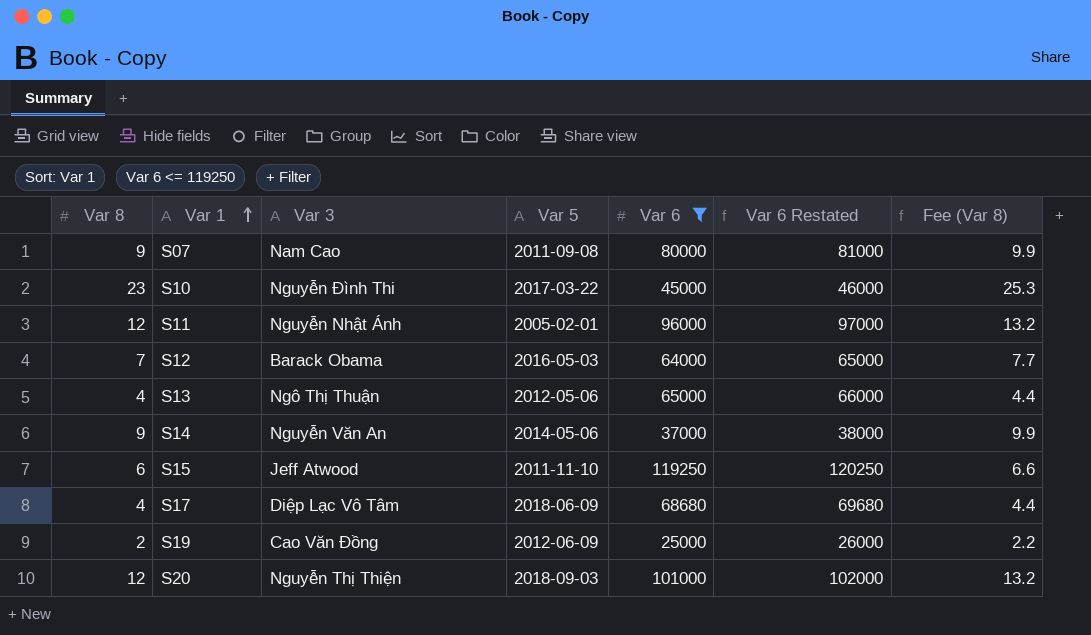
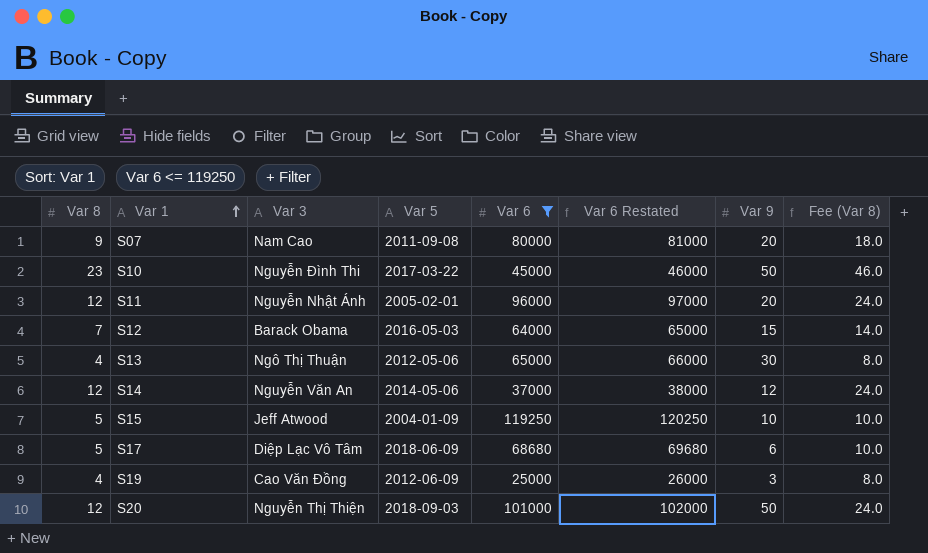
column Var 9 | position: none -> 7
column Fee (Var 8) | formula: [Var 8] * 1.1 -> [Var 8] * 2
S14 | Var 8: 9 -> 12
S15 | Var 8: 6 -> 5
S15 | Var 5: 2011-11-10 -> 2004-01-09
S17 | Var 8: 4 -> 5
S19 | Var 8: 2 -> 4

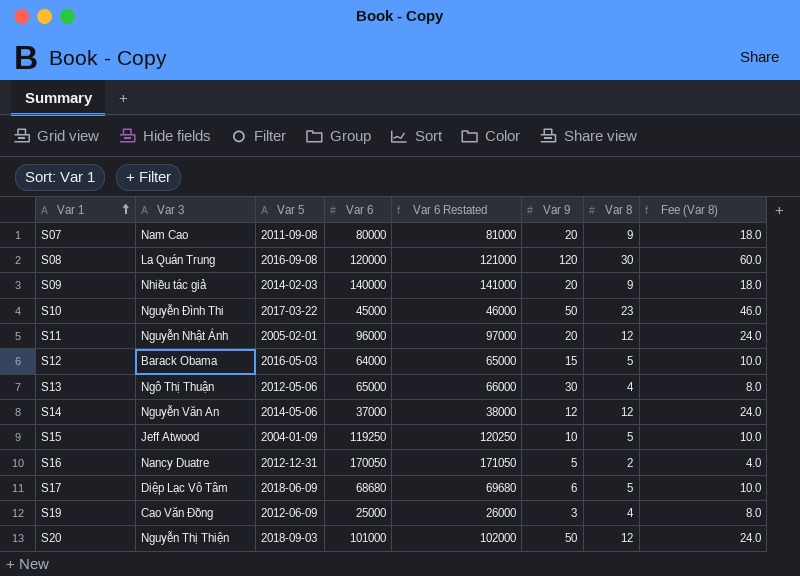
filter: Var 6 <= 119250 -> none
column Var 8 | position: 1 -> 7
S12 | Var 8: 7 -> 5
S12 | Fee (Var 8): 14.0 -> 10.0

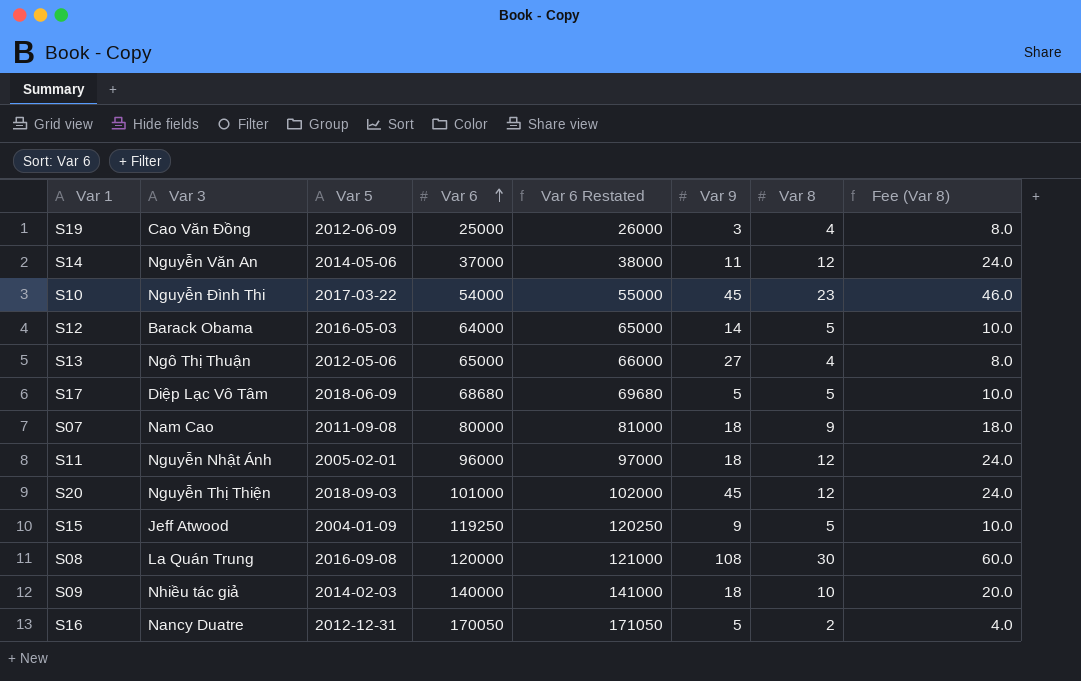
row order: Var 1 ascending -> Var 6 ascending
S14 | Var 9: 12 -> 11
S10 | Var 6: 45000 -> 54000
S10 | Var 6 Restated: 46000 -> 55000
S10 | Var 9: 50 -> 45
S12 | Var 9: 15 -> 14
S13 | Var 9: 30 -> 27
S17 | Var 9: 6 -> 5
S07 | Var 9: 20 -> 18
S11 | Var 9: 20 -> 18
S20 | Var 9: 50 -> 45
S15 | Var 9: 10 -> 9
S08 | Var 9: 120 -> 108
S09 | Var 9: 20 -> 18
S09 | Var 8: 9 -> 10
S09 | Fee (Var 8): 18.0 -> 20.0

